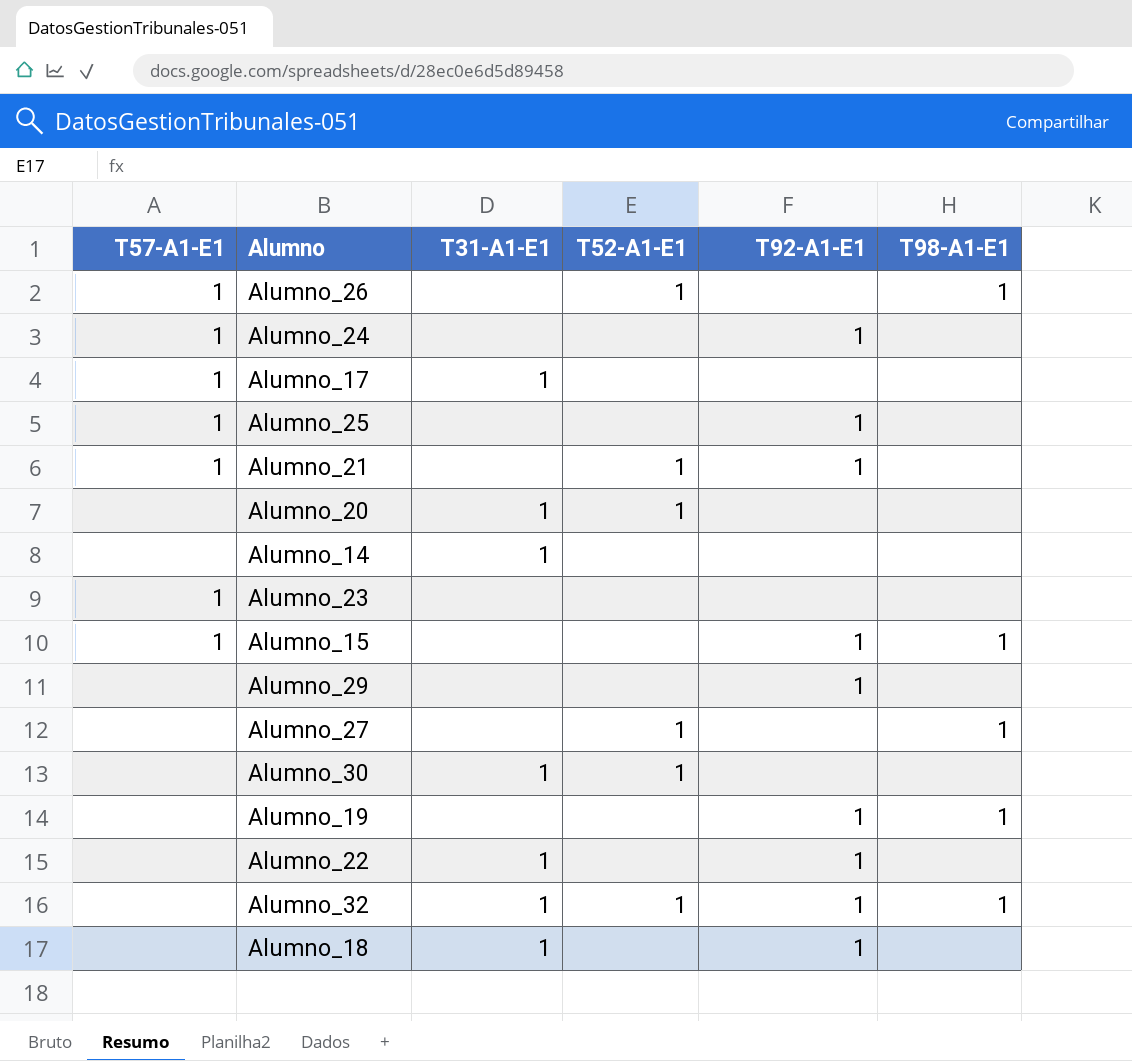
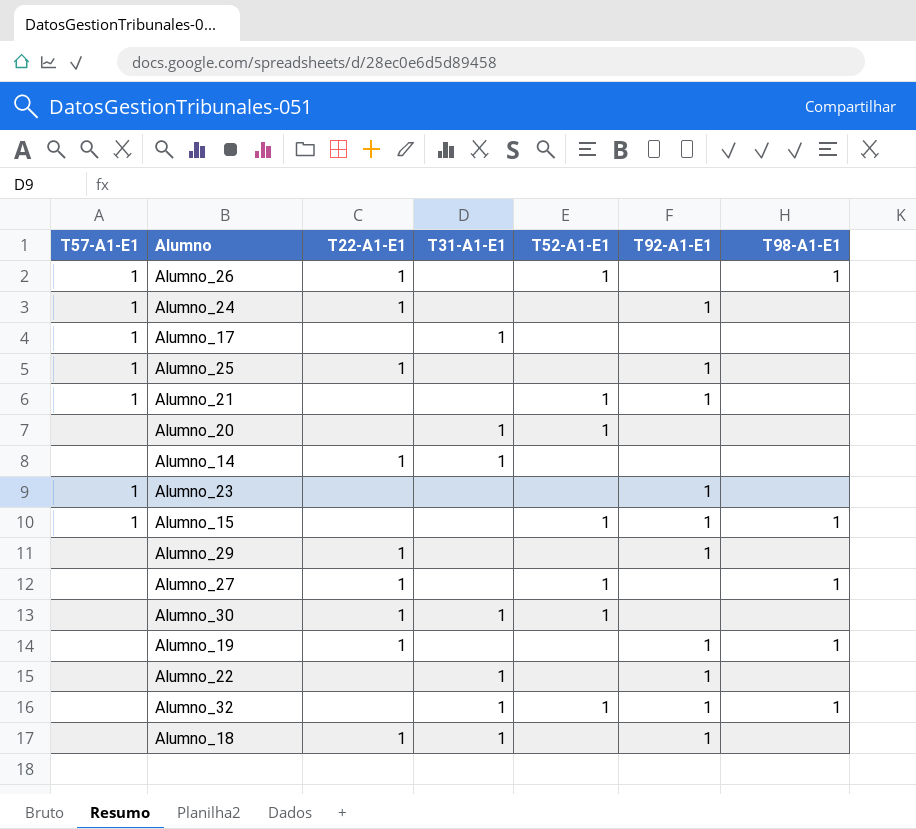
column T22-A1-E1 | position: none -> 3
Alumno_23 | T92-A1-E1: none -> 1
Alumno_15 | T52-A1-E1: none -> 1

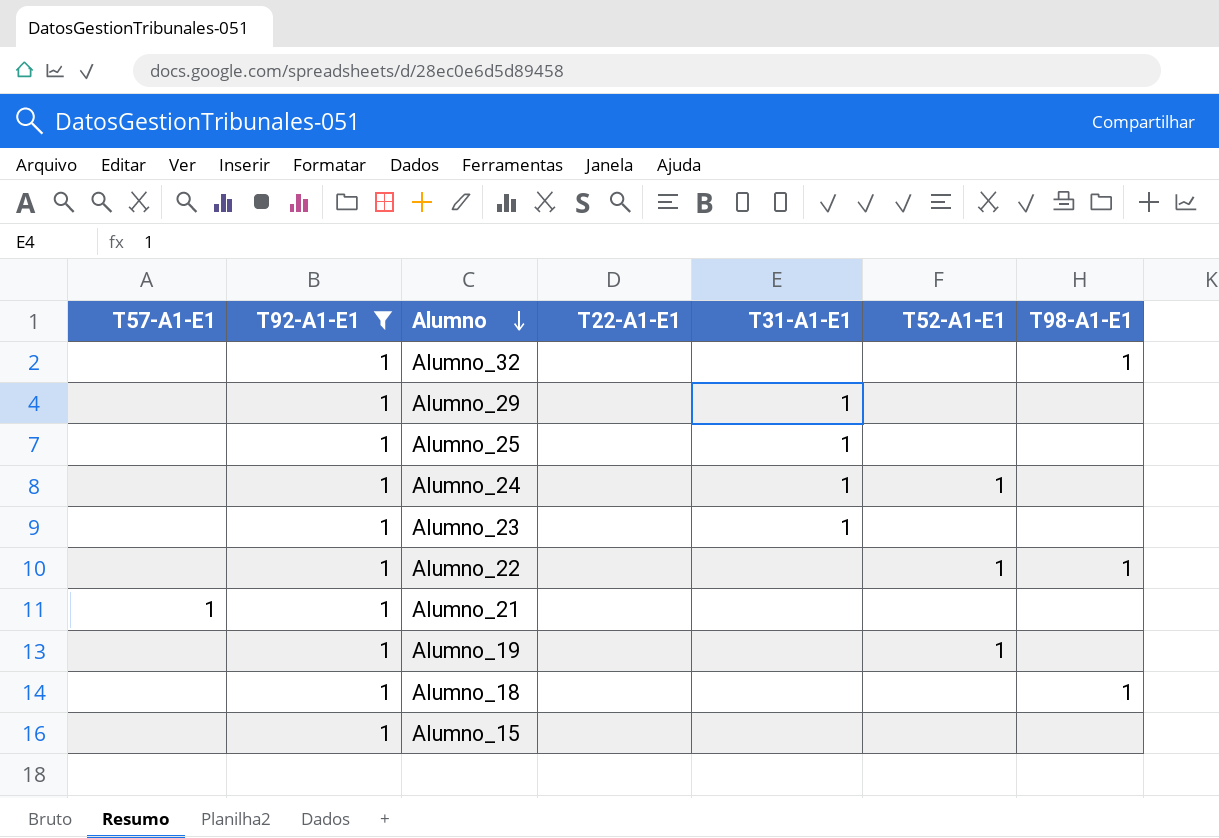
filter: none -> T92-A1-E1 = 1
row order: none -> Alumno descending
column T92-A1-E1 | position: 6 -> 2
Alumno_32 | T31-A1-E1: 1 -> none
Alumno_32 | T52-A1-E1: 1 -> none
Alumno_29 | T22-A1-E1: 1 -> none
Alumno_29 | T31-A1-E1: none -> 1
Alumno_25 | T57-A1-E1: 1 -> none
Alumno_25 | T22-A1-E1: 1 -> none
Alumno_25 | T31-A1-E1: none -> 1
Alumno_24 | T57-A1-E1: 1 -> none
Alumno_24 | T22-A1-E1: 1 -> none
Alumno_24 | T31-A1-E1: none -> 1
Alumno_24 | T52-A1-E1: none -> 1
Alumno_23 | T57-A1-E1: 1 -> none
Alumno_23 | T31-A1-E1: none -> 1
Alumno_22 | T31-A1-E1: 1 -> none
Alumno_22 | T52-A1-E1: none -> 1
Alumno_22 | T98-A1-E1: none -> 1
Alumno_21 | T52-A1-E1: 1 -> none
Alumno_19 | T22-A1-E1: 1 -> none
Alumno_19 | T52-A1-E1: none -> 1
Alumno_19 | T98-A1-E1: 1 -> none
Alumno_18 | T22-A1-E1: 1 -> none
Alumno_18 | T31-A1-E1: 1 -> none
Alumno_18 | T98-A1-E1: none -> 1
Alumno_15 | T57-A1-E1: 1 -> none
Alumno_15 | T52-A1-E1: 1 -> none
Alumno_15 | T98-A1-E1: 1 -> none

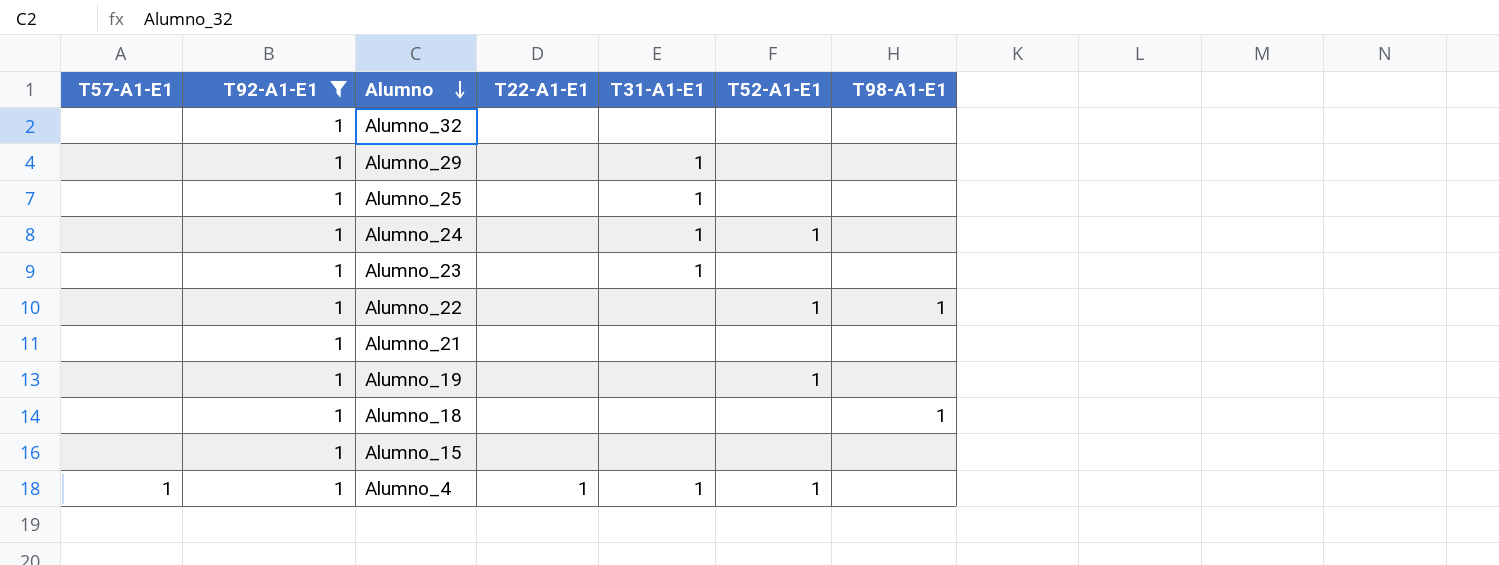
Alumno_32 | T98-A1-E1: 1 -> none
Alumno_21 | T57-A1-E1: 1 -> none
row Alumno_4: none -> 1 | 1 | 1 | 1 | 1 | none

